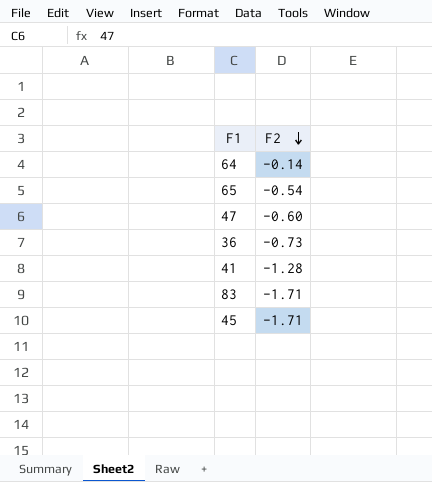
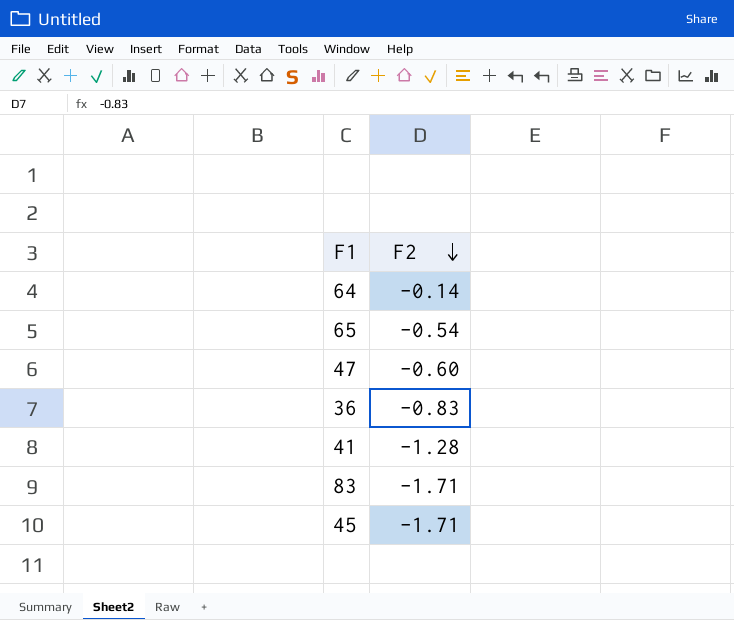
36 | F2: -0.73 -> -0.83

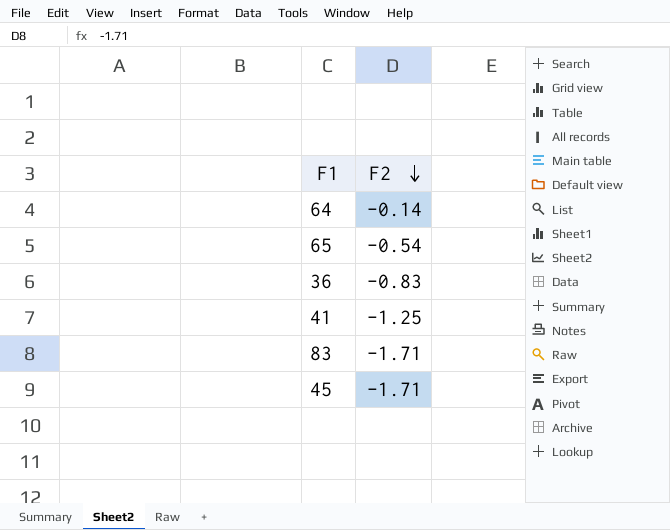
row 47: -0.60 -> none
41 | F2: -1.28 -> -1.25

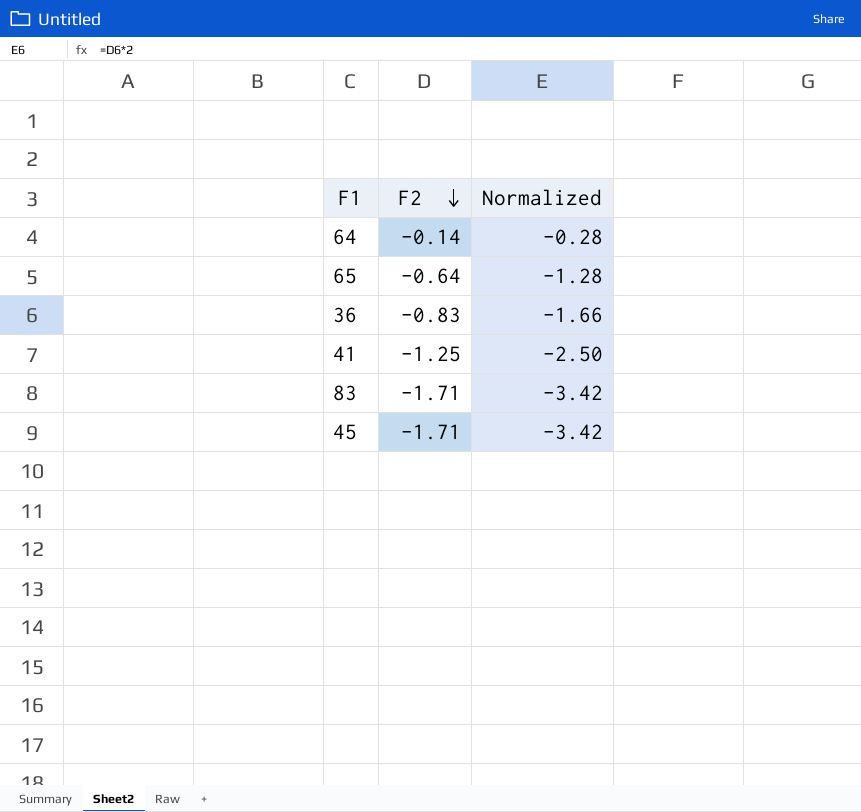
column Normalized | formula: none -> [F2] * 2
65 | F2: -0.54 -> -0.64

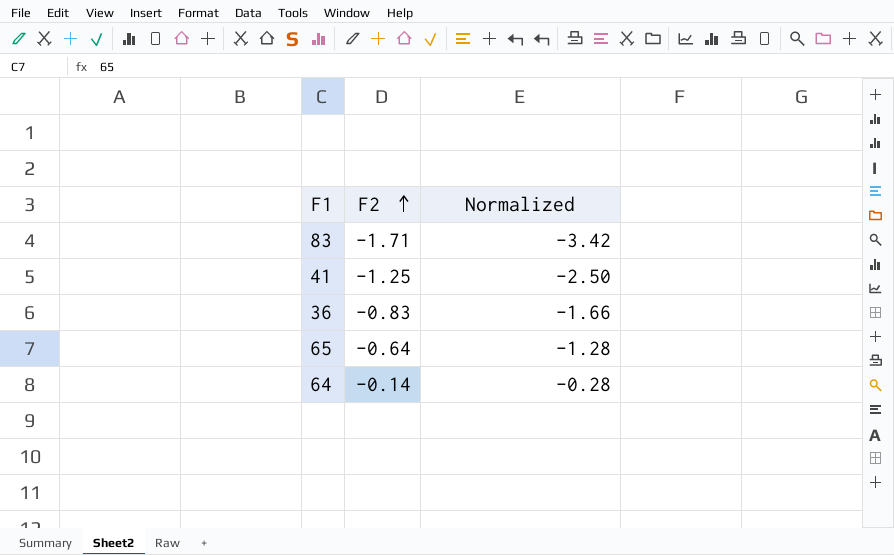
row order: F2 descending -> F2 ascending
row 45: -1.71 | -3.42 -> none

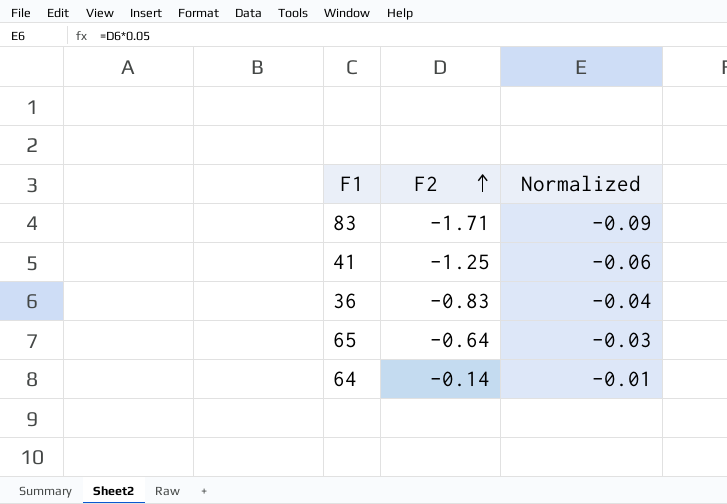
column Normalized | formula: [F2] * 2 -> [F2] * 0.05

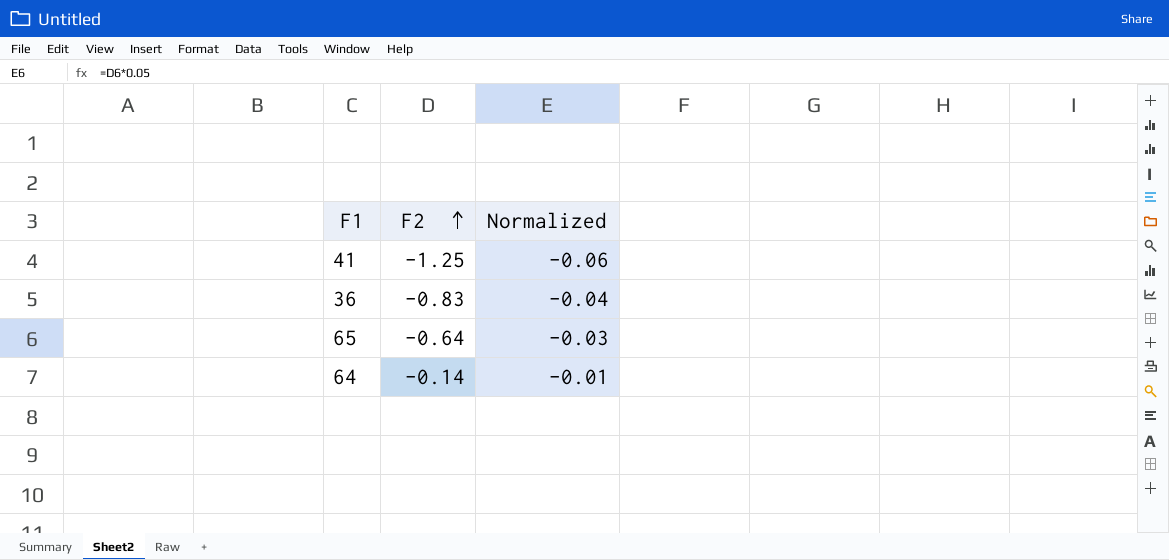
row 83: -1.71 | -0.09 -> none

